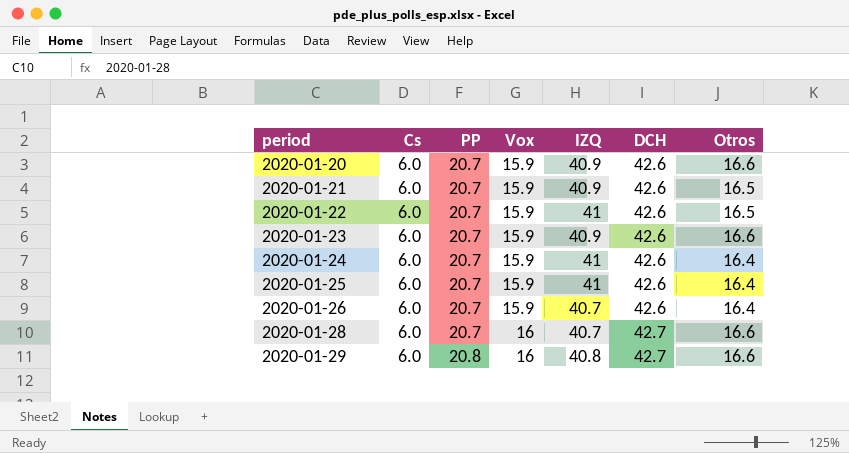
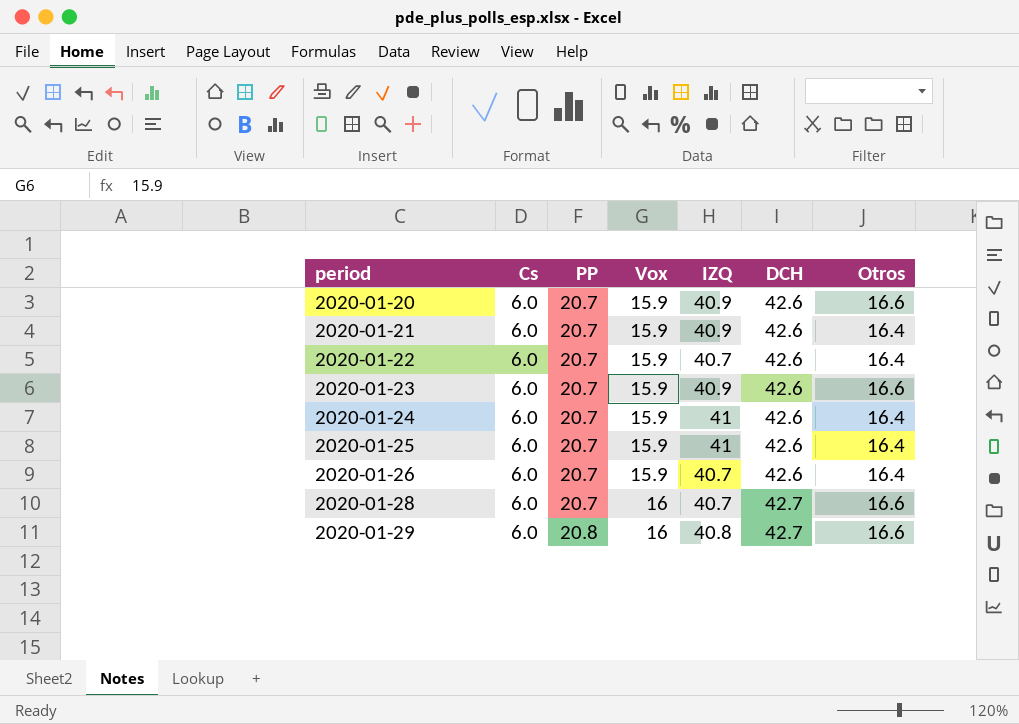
2020-01-21 | Otros: 16.5 -> 16.4
2020-01-22 | IZQ: 41 -> 40.7
2020-01-22 | Otros: 16.5 -> 16.4

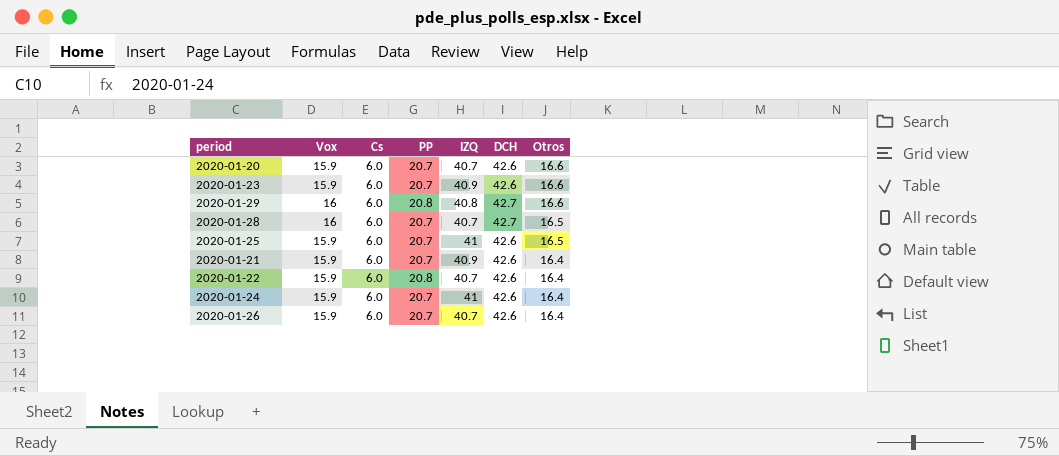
row order: period ascending -> Otros descending
column Vox | position: 4 -> 2
2020-01-20 | IZQ: 40.9 -> 40.7
2020-01-28 | Otros: 16.6 -> 16.5
2020-01-25 | Otros: 16.4 -> 16.5
2020-01-22 | PP: 20.7 -> 20.8

